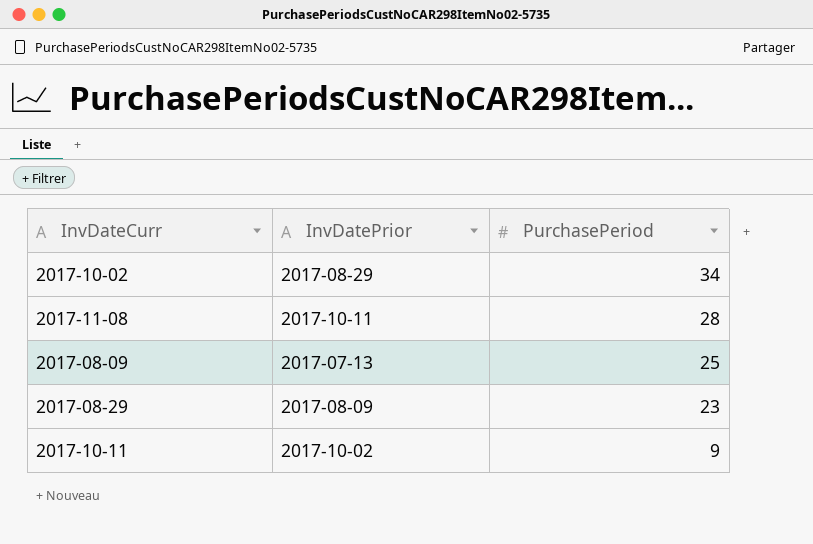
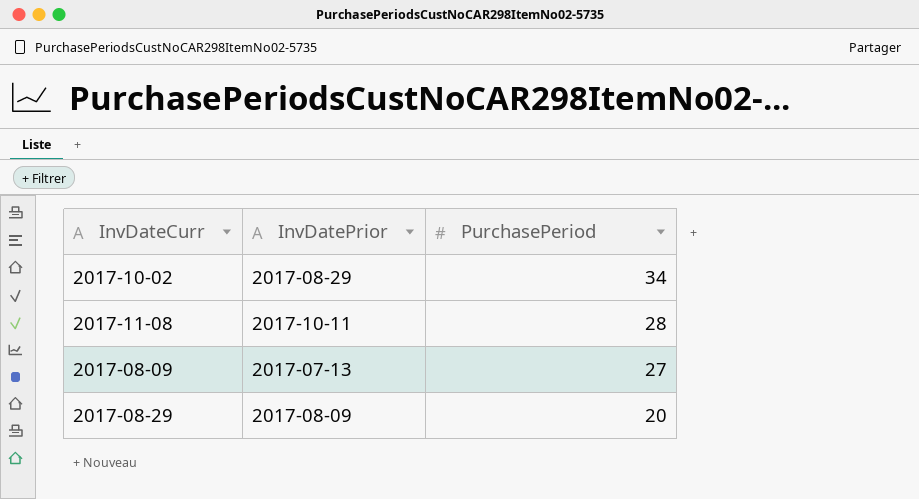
row 2017-10-11: 2017-10-02 | 9 -> none
2017-08-09 | PurchasePeriod: 25 -> 27
2017-08-29 | PurchasePeriod: 23 -> 20

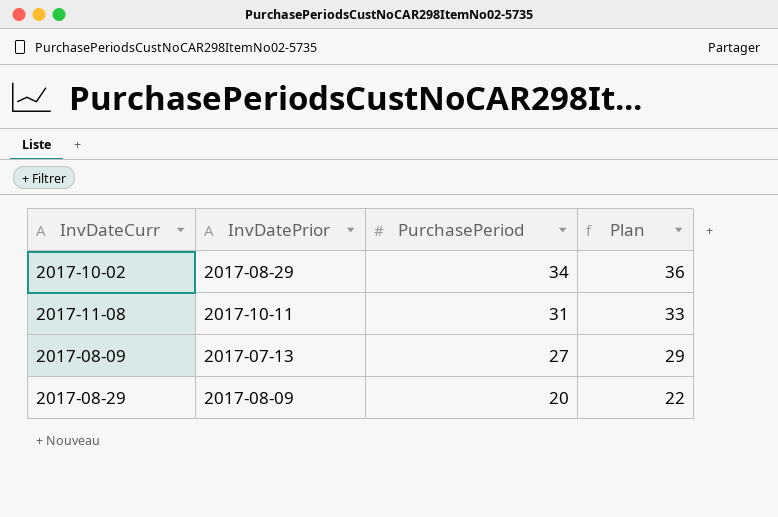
column Plan | formula: none -> [PurchasePeriod] + 2
2017-11-08 | PurchasePeriod: 28 -> 31

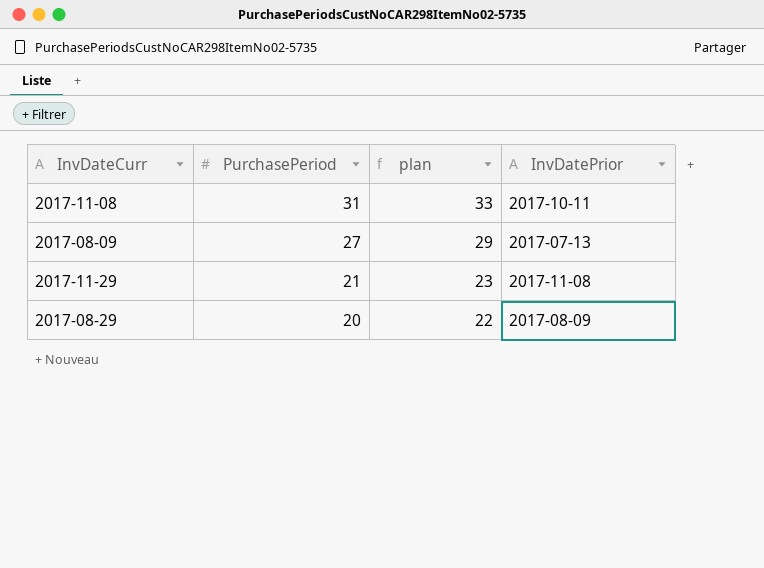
column name: Plan -> plan
column InvDatePrior | position: 2 -> 4
row 2017-10-02: 2017-08-29 | 34 | 36 -> none
row 2017-11-29: none -> 21 | 23 | 2017-11-08

